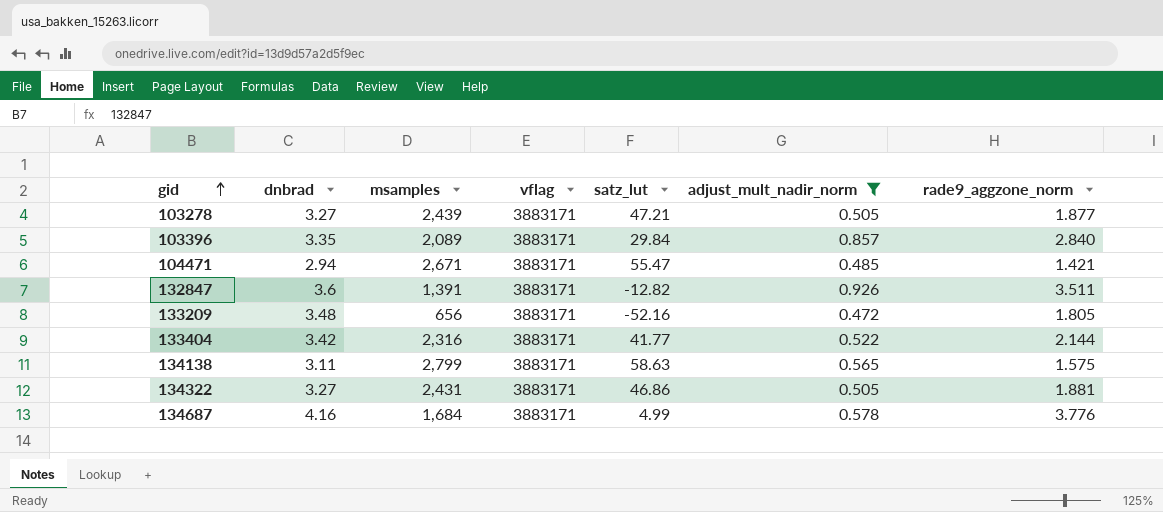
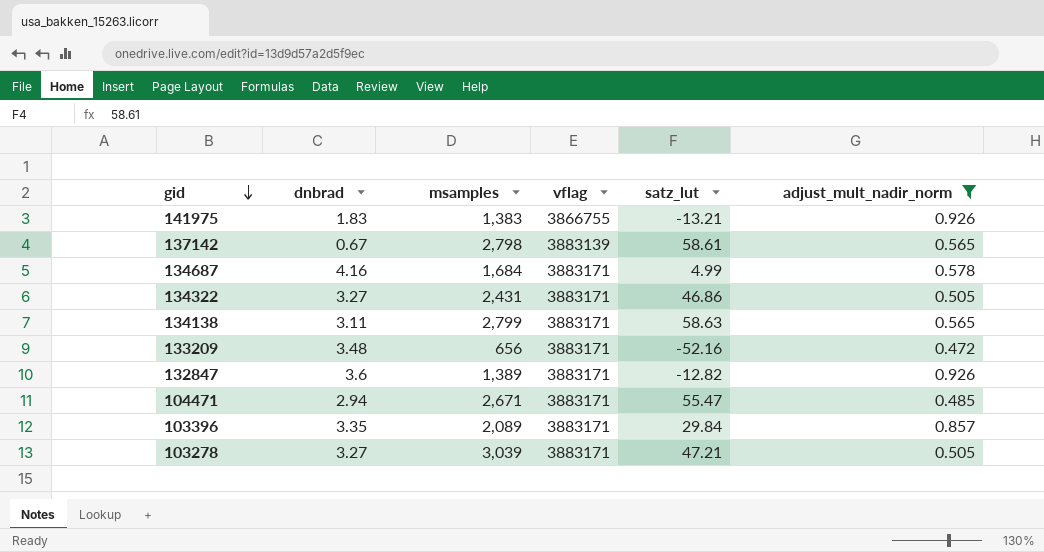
row order: gid ascending -> gid descending
column rade9_aggzone_norm | position: 7 -> none
row 133404: 3.42 | 2,316 | 3883171 | 41.77 | 0.522 | 2.144 -> none
row 141975: none -> 1.83 | 1,383 | 3866755 | -13.21 | 0.926
row 137142: none -> 0.67 | 2,798 | 3883139 | 58.61 | 0.565
132847 | msamples: 1,391 -> 1,389
103278 | msamples: 2,439 -> 3,039

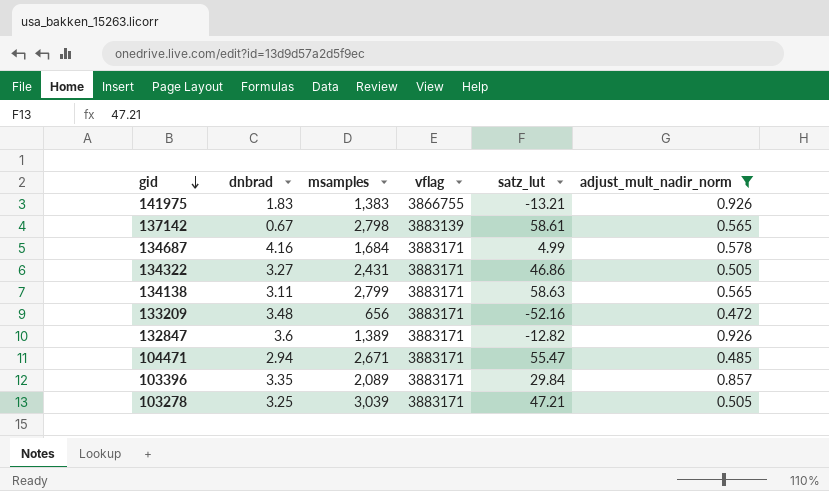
103278 | dnbrad: 3.27 -> 3.25

